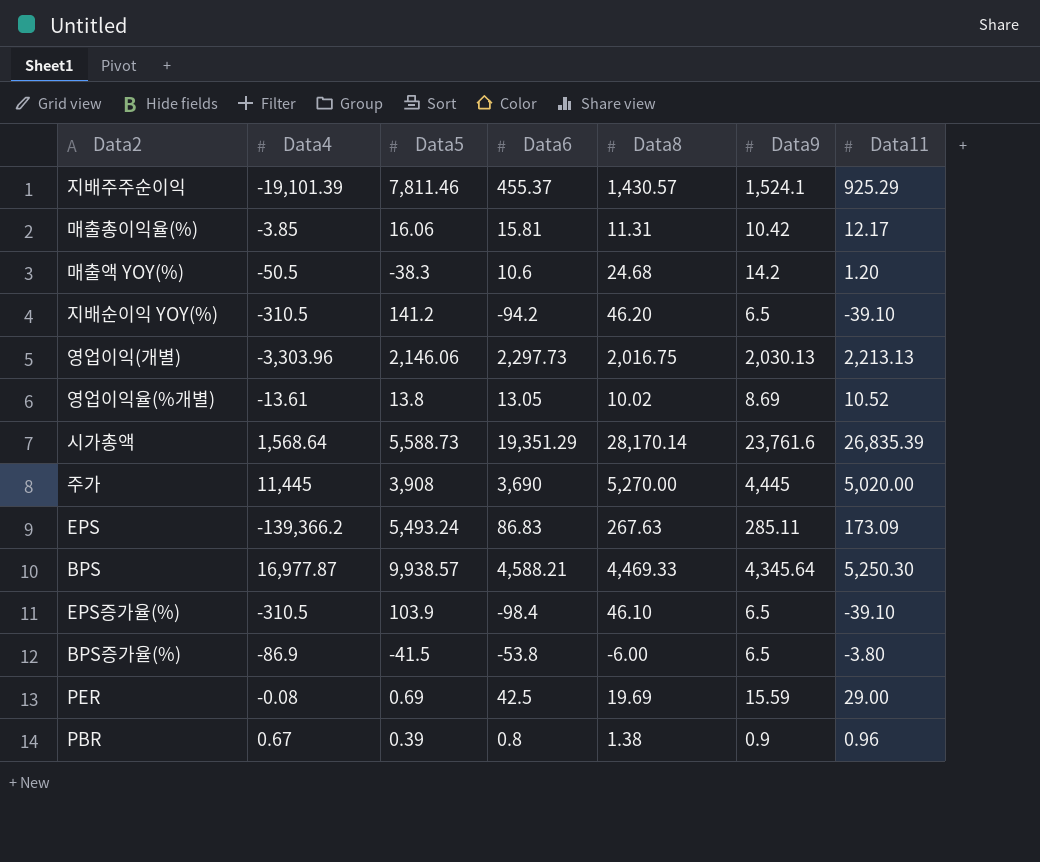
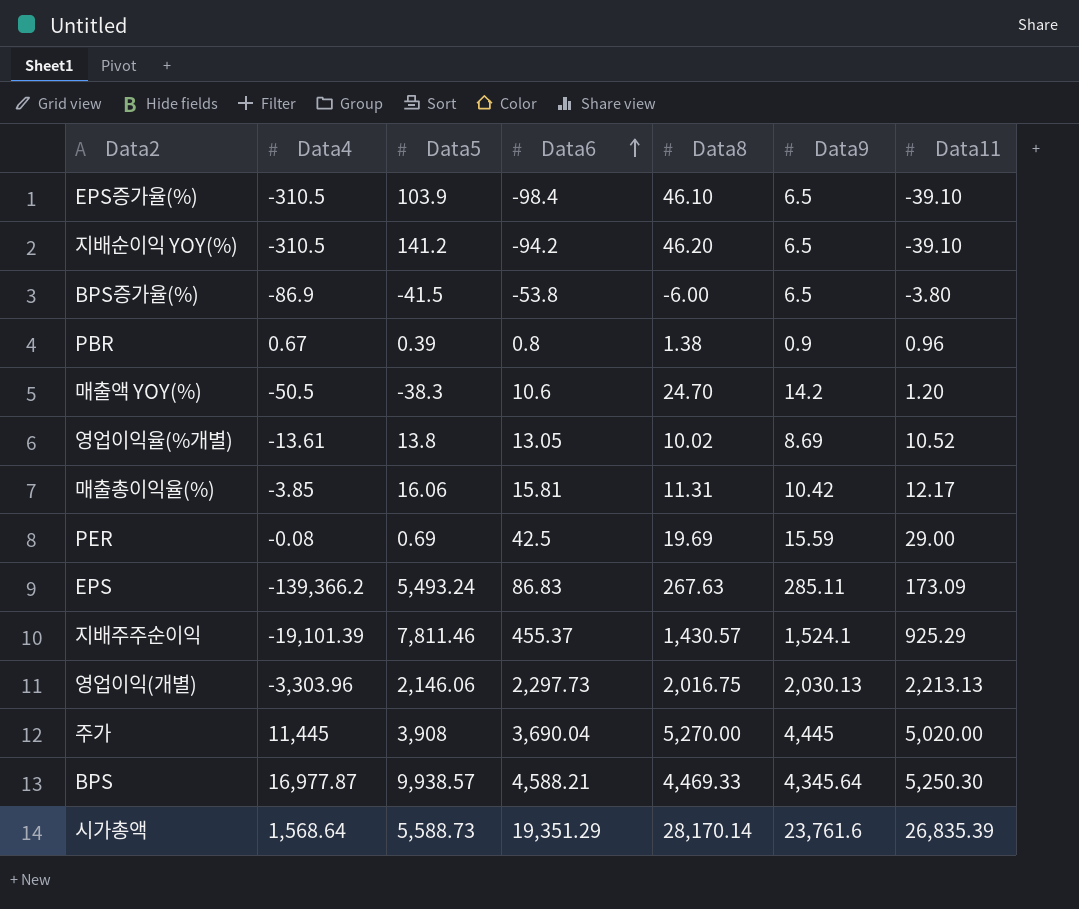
row order: none -> Data6 ascending
매출액 YOY(%) | Data8: 24.68 -> 24.70
주가 | Data6: 3,690 -> 3,690.04

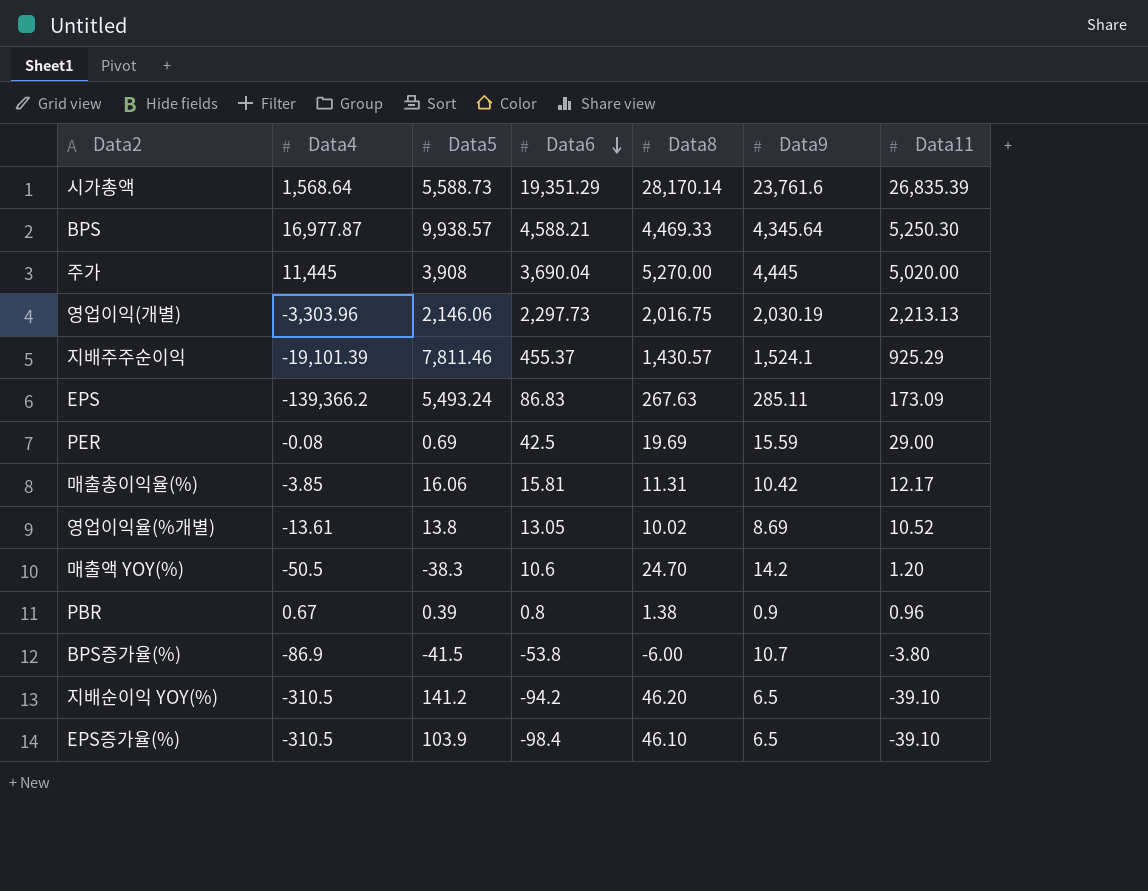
row order: Data6 ascending -> Data6 descending
영업이익(개별) | Data9: 2,030.13 -> 2,030.19
BPS증가율(%) | Data9: 6.5 -> 10.7

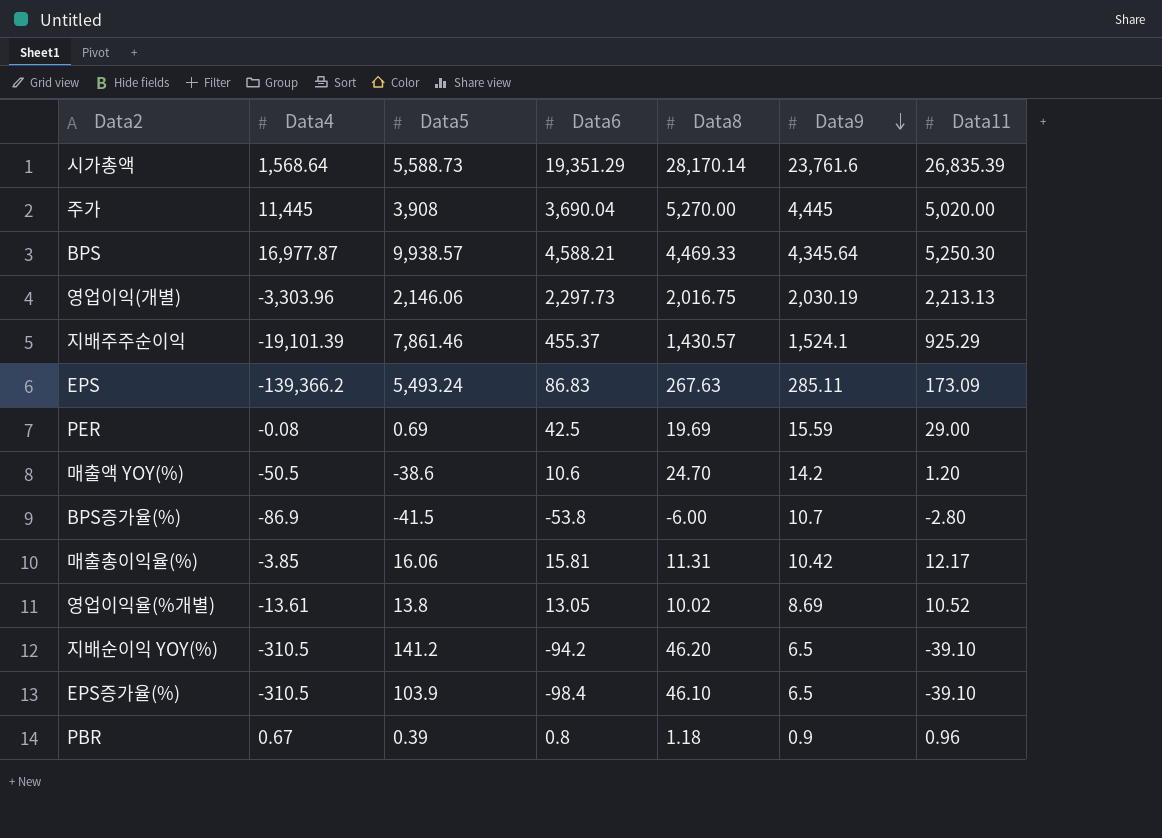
row order: Data6 descending -> Data9 descending
지배주주순이익 | Data5: 7,811.46 -> 7,861.46
매출액 YOY(%) | Data5: -38.3 -> -38.6
BPS증가율(%) | Data11: -3.80 -> -2.80
PBR | Data8: 1.38 -> 1.18

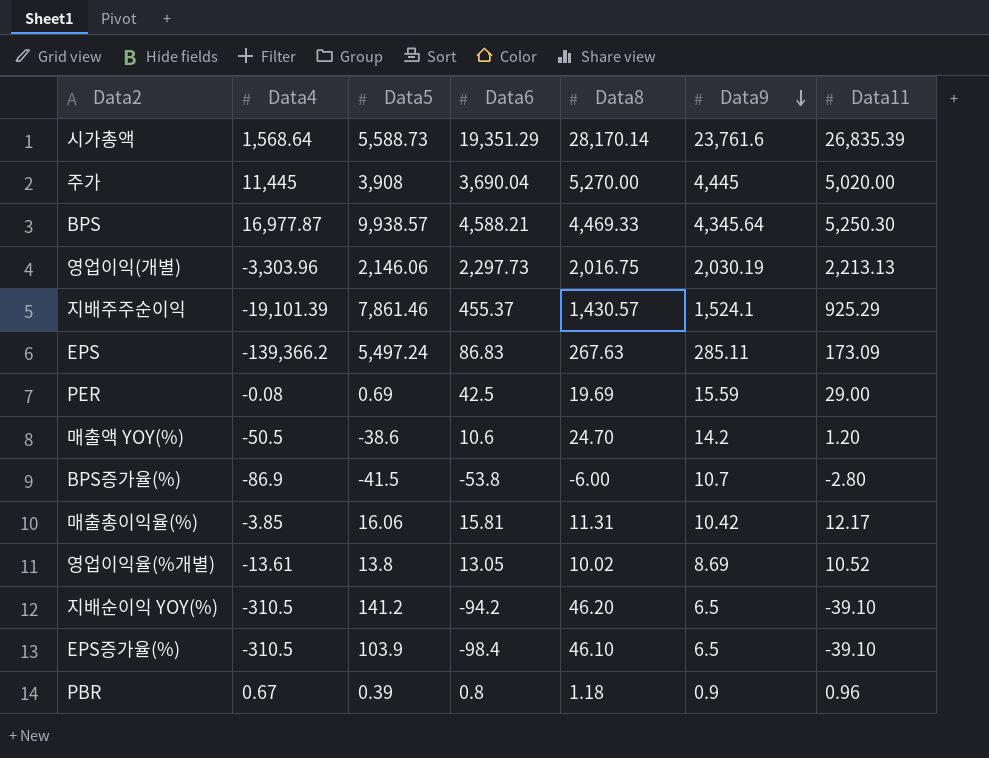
EPS | Data5: 5,493.24 -> 5,497.24

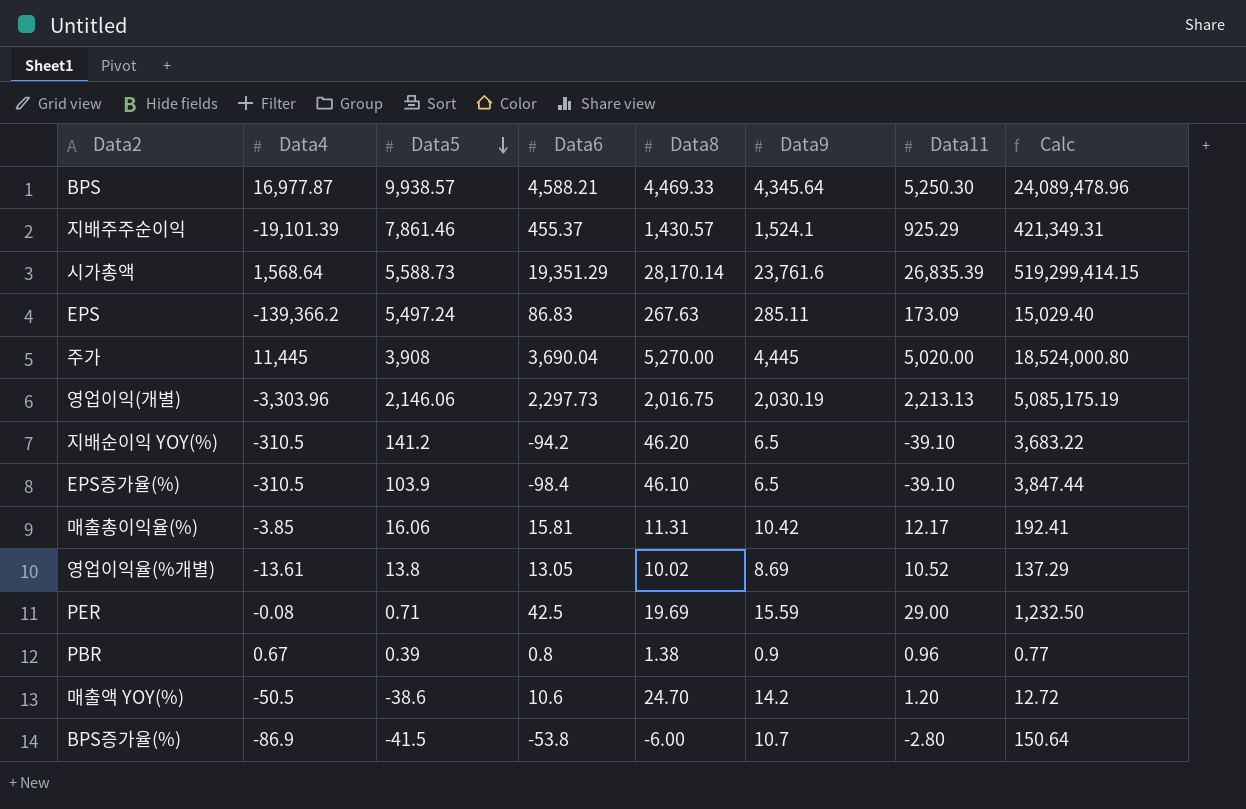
row order: Data9 descending -> Data5 descending
column Calc | formula: none -> [Data6] * [Data11]
PER | Data5: 0.69 -> 0.71
PBR | Data8: 1.18 -> 1.38

